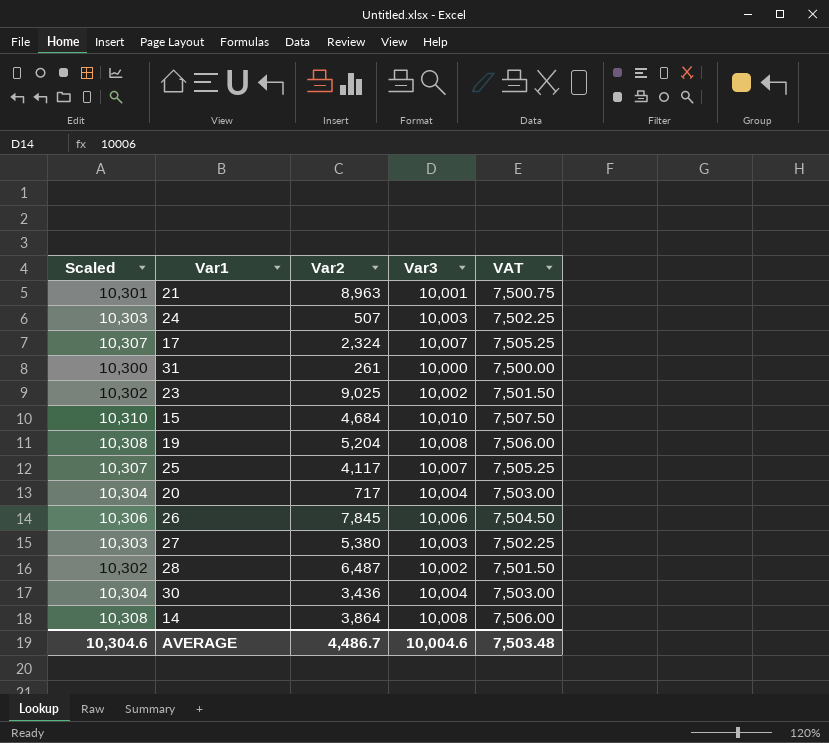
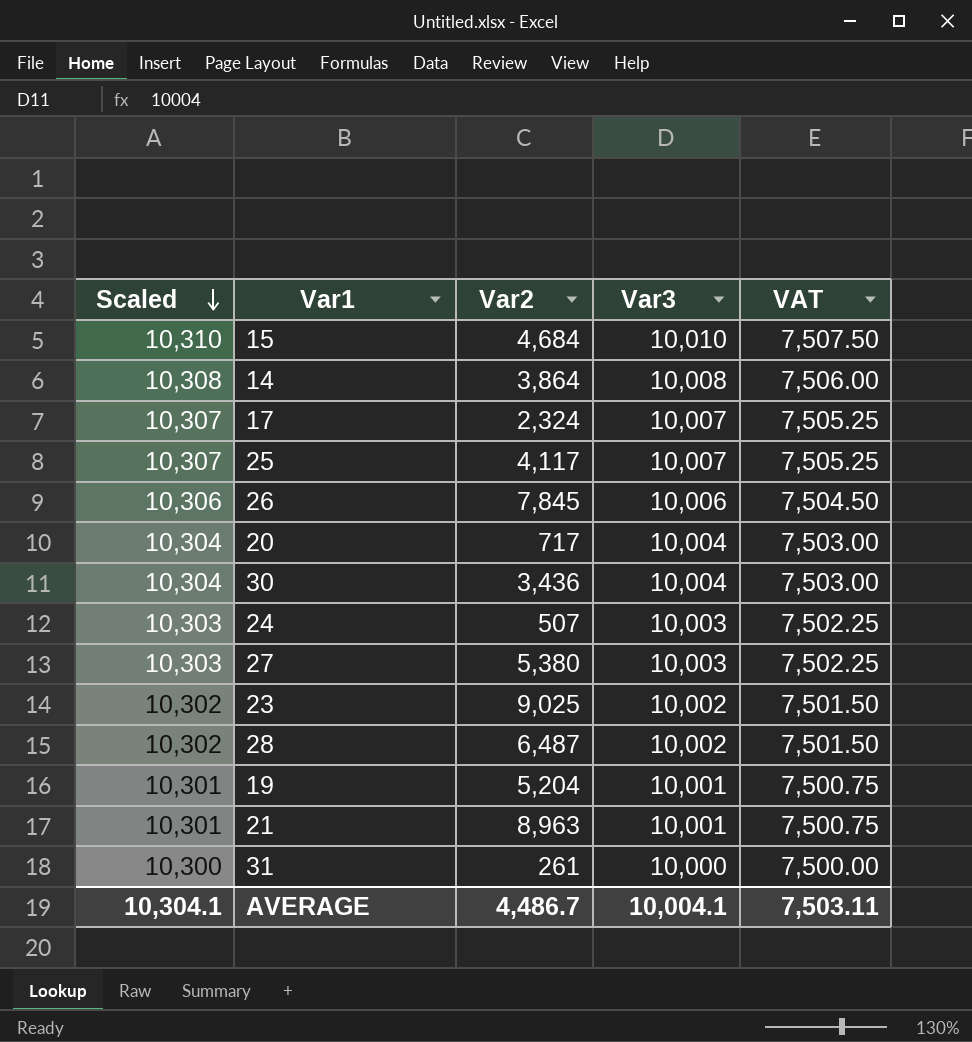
row order: none -> Scaled descending
19 | Scaled: 10,308 -> 10,301
19 | Var3: 10,008 -> 10,001
19 | VAT: 7,506.00 -> 7,500.75
AVERAGE | Scaled: 10,304.6 -> 10,304.1
AVERAGE | Var3: 10,004.6 -> 10,004.1
AVERAGE | VAT: 7,503.48 -> 7,503.11

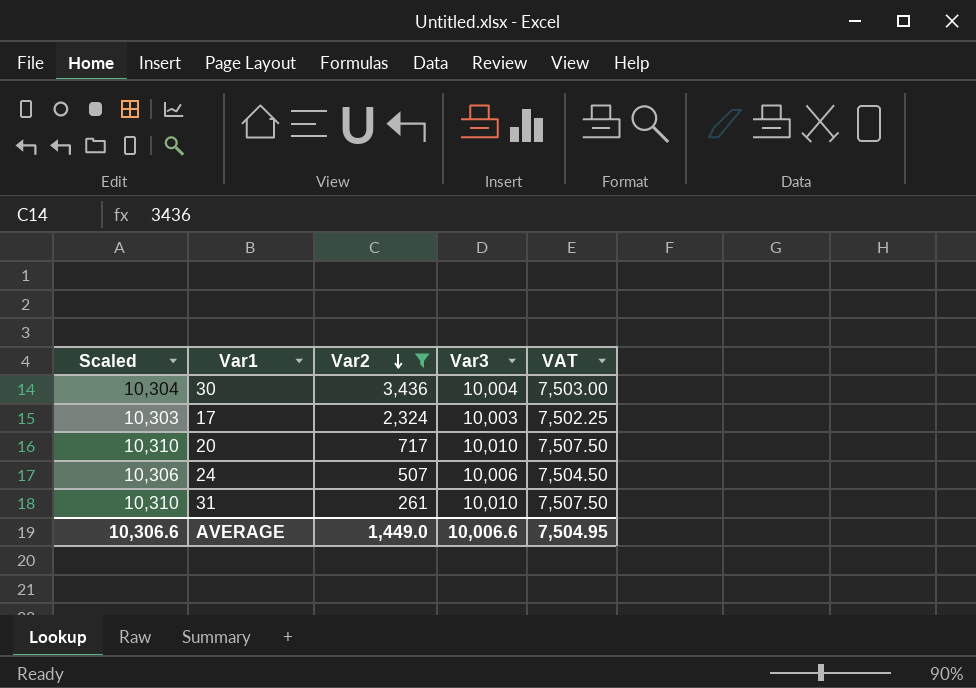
filter: none -> Var2 <= 3,436
row order: Scaled descending -> Var2 descending
17 | Scaled: 10,307 -> 10,303
17 | Var3: 10,007 -> 10,003
17 | VAT: 7,505.25 -> 7,502.25
20 | Scaled: 10,304 -> 10,310
20 | Var3: 10,004 -> 10,010
20 | VAT: 7,503.00 -> 7,507.50
24 | Scaled: 10,303 -> 10,306
24 | Var3: 10,003 -> 10,006
24 | VAT: 7,502.25 -> 7,504.50
31 | Scaled: 10,300 -> 10,310
31 | Var3: 10,000 -> 10,010
31 | VAT: 7,500.00 -> 7,507.50
AVERAGE | Scaled: 10,304.1 -> 10,306.6
AVERAGE | Var2: 4,486.7 -> 1,449.0
AVERAGE | Var3: 10,004.1 -> 10,006.6
AVERAGE | VAT: 7,503.11 -> 7,504.95

